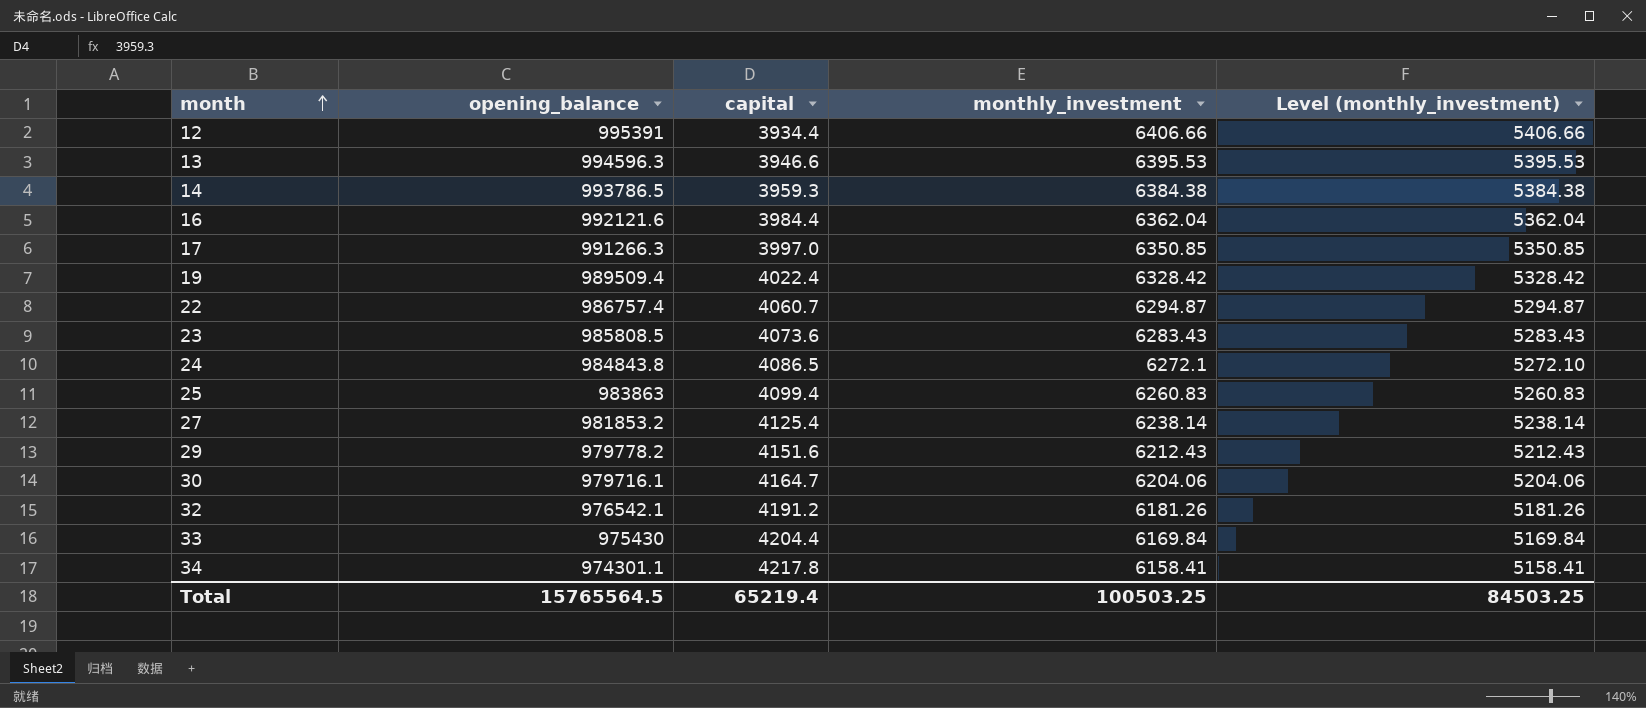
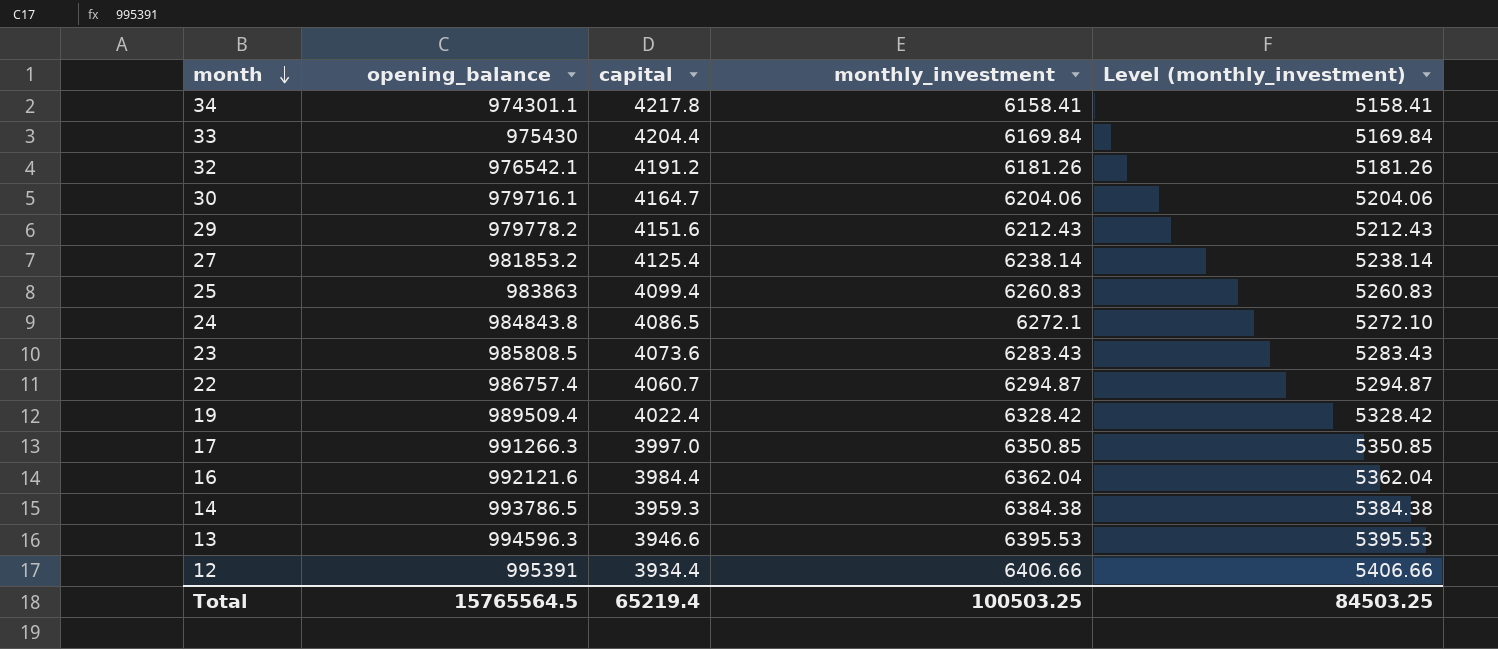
row order: month ascending -> month descending

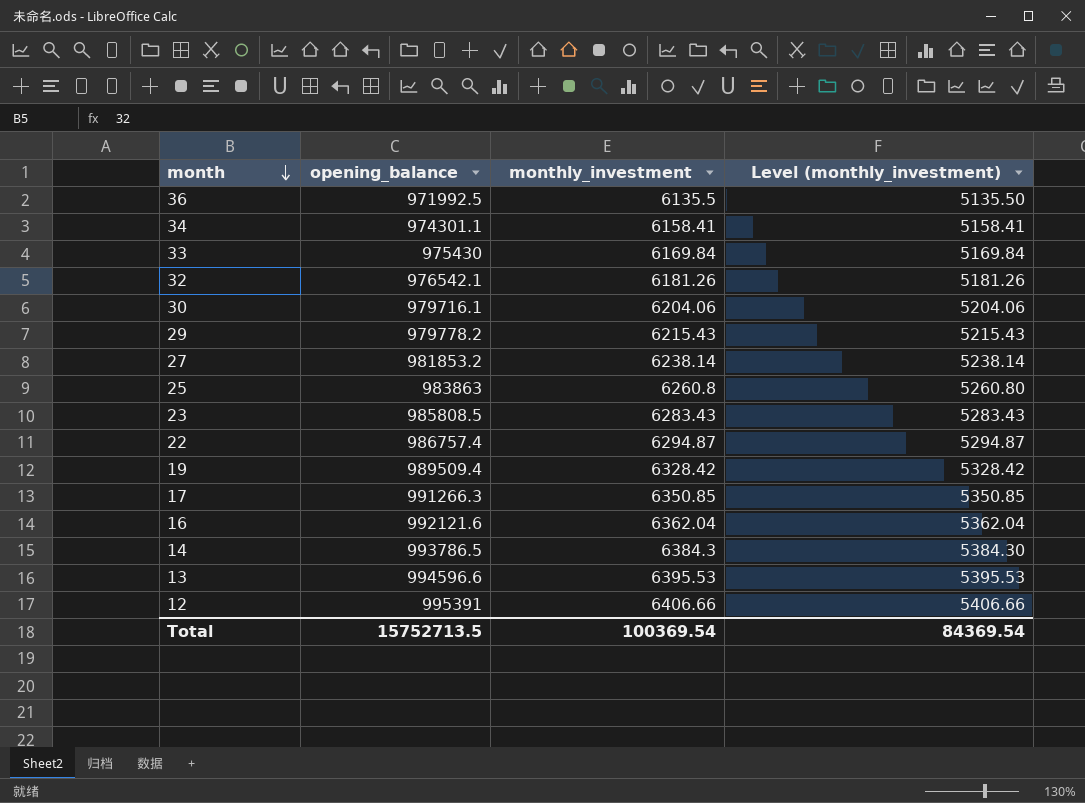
column capital | position: 3 -> none
row 24: 984843.8 | 4086.5 | 6272.1 | 5272.10 -> none
row 36: none -> 971992.5 | 6135.5 | 5135.50
29 | monthly_investment: 6212.43 -> 6215.43
29 | Level (monthly_investment): 5212.43 -> 5215.43
25 | monthly_investment: 6260.83 -> 6260.8
25 | Level (monthly_investment): 5260.83 -> 5260.80
14 | monthly_investment: 6384.38 -> 6384.3
14 | Level (monthly_investment): 5384.38 -> 5384.30
13 | opening_balance: 994596.3 -> 994596.6
Total | opening_balance: 15765564.5 -> 15752713.5
Total | monthly_investment: 100503.25 -> 100369.54
Total | Level (monthly_investment): 84503.25 -> 84369.54

